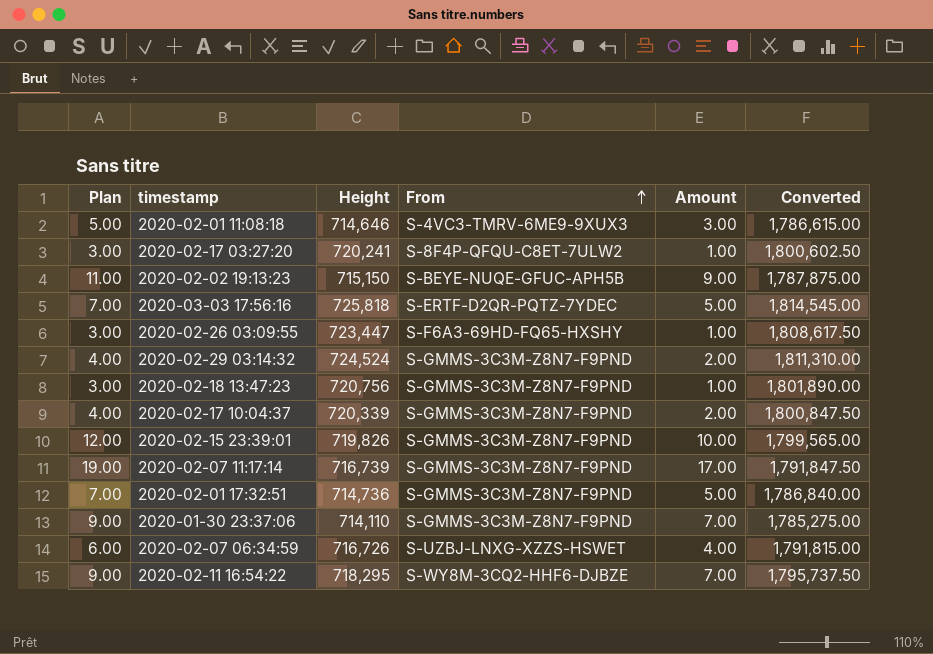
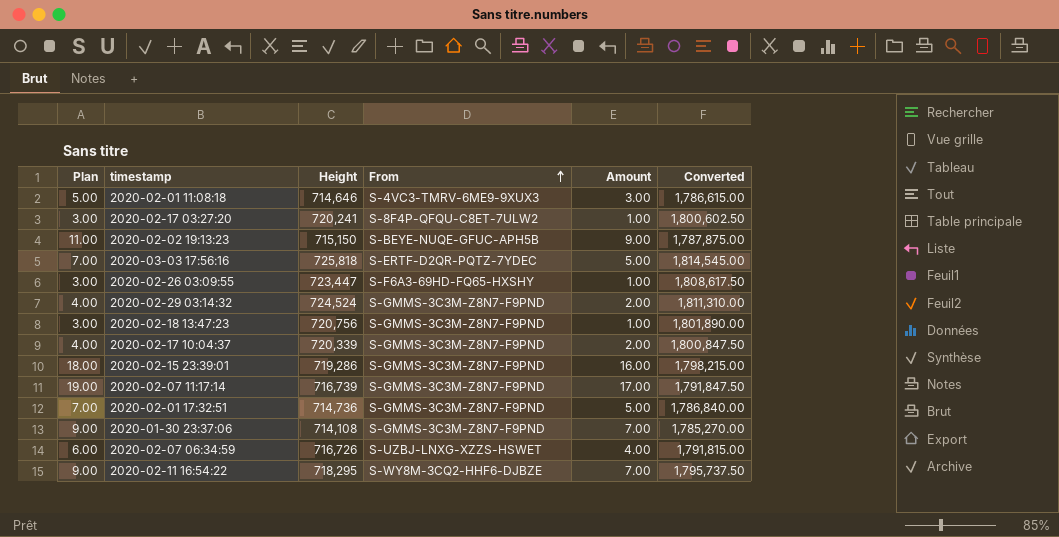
2020-02-15 23:39:01 | Plan: 12.00 -> 18.00
2020-02-15 23:39:01 | Height: 719,826 -> 719,286
2020-02-15 23:39:01 | Amount: 10.00 -> 16.00
2020-02-15 23:39:01 | Converted: 1,799,565.00 -> 1,798,215.00
2020-01-30 23:37:06 | Height: 714,110 -> 714,108
2020-01-30 23:37:06 | Converted: 1,785,275.00 -> 1,785,270.00

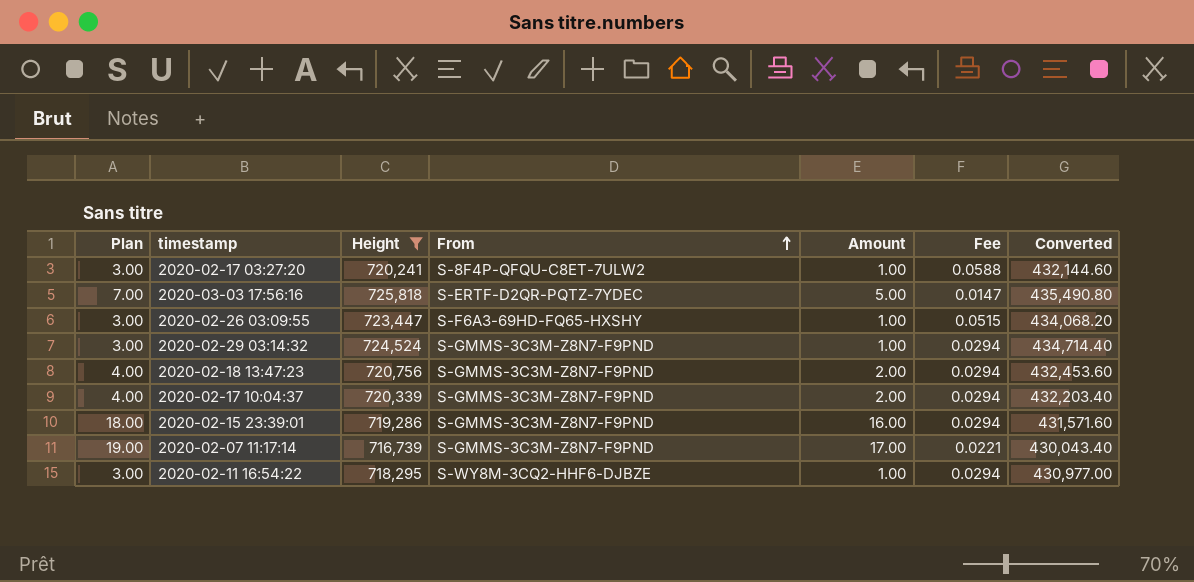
filter: none -> Height >= 716,739
column Fee | position: none -> 6
column Converted | formula: [Height] * 2.5 -> [Height] * 0.6
2020-02-29 03:14:32 | Plan: 4.00 -> 3.00
2020-02-29 03:14:32 | Amount: 2.00 -> 1.00
2020-02-18 13:47:23 | Plan: 3.00 -> 4.00
2020-02-18 13:47:23 | Amount: 1.00 -> 2.00
2020-02-11 16:54:22 | Plan: 9.00 -> 3.00
2020-02-11 16:54:22 | Amount: 7.00 -> 1.00

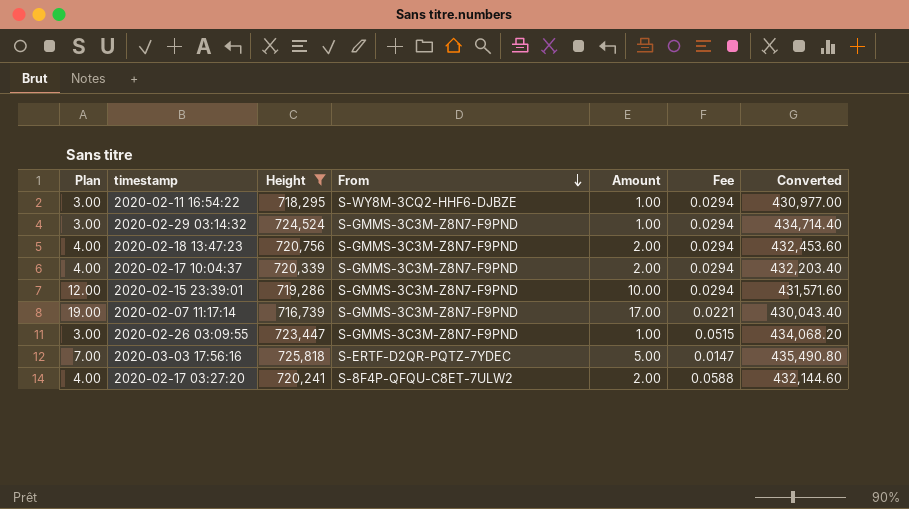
row order: From ascending -> From descending
2020-02-15 23:39:01 | Plan: 18.00 -> 12.00
2020-02-15 23:39:01 | Amount: 16.00 -> 10.00
2020-02-26 03:09:55 | From: S-F6A3-69HD-FQ65-HXSHY -> S-GMMS-3C3M-Z8N7-F9PND
2020-02-17 03:27:20 | Plan: 3.00 -> 4.00
2020-02-17 03:27:20 | Amount: 1.00 -> 2.00

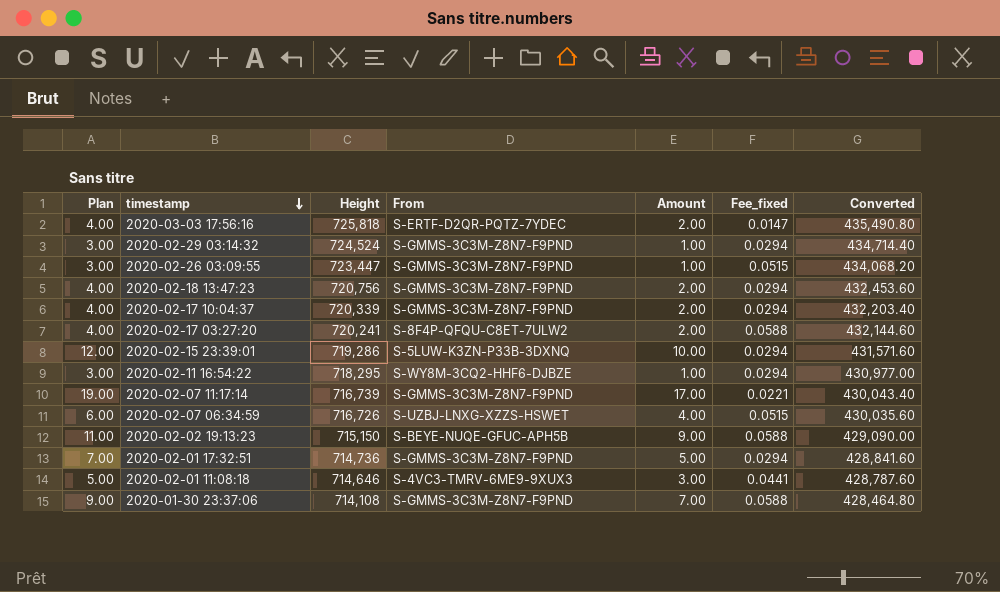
filter: Height >= 716,739 -> none
row order: From descending -> timestamp descending
column name: Fee -> Fee_fixed
2020-03-03 17:56:16 | Plan: 7.00 -> 4.00
2020-03-03 17:56:16 | Amount: 5.00 -> 2.00
2020-02-15 23:39:01 | From: S-GMMS-3C3M-Z8N7-F9PND -> S-5LUW-K3ZN-P33B-3DXNQ

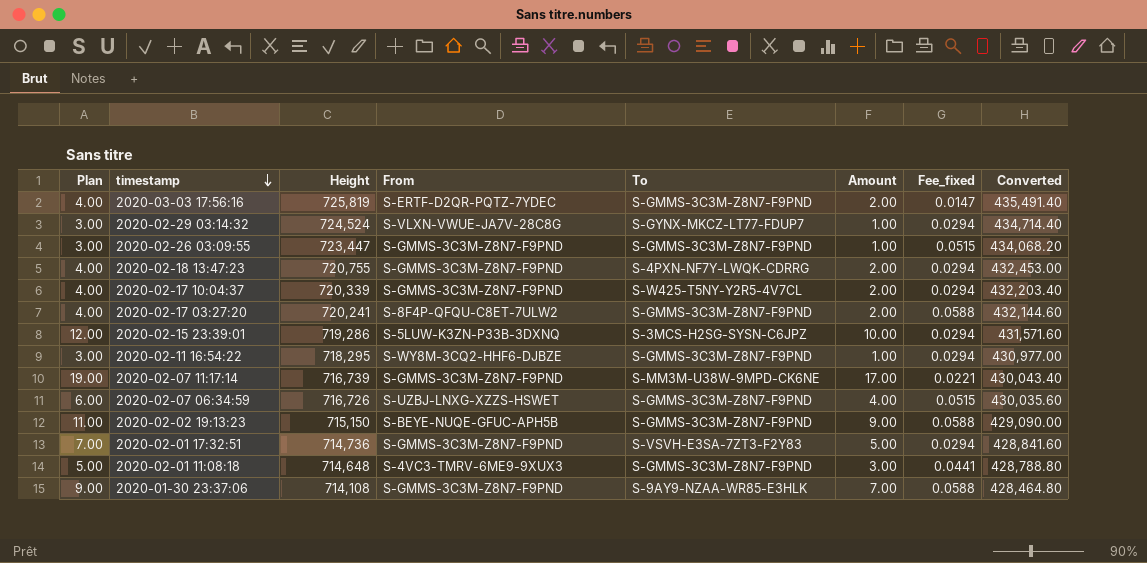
column To | position: none -> 5
2020-03-03 17:56:16 | Height: 725,818 -> 725,819
2020-03-03 17:56:16 | Converted: 435,490.80 -> 435,491.40
2020-02-29 03:14:32 | From: S-GMMS-3C3M-Z8N7-F9PND -> S-VLXN-VWUE-JA7V-28C8G
2020-02-18 13:47:23 | Height: 720,756 -> 720,755
2020-02-18 13:47:23 | Converted: 432,453.60 -> 432,453.00
2020-02-01 11:08:18 | Height: 714,646 -> 714,648
2020-02-01 11:08:18 | Converted: 428,787.60 -> 428,788.80

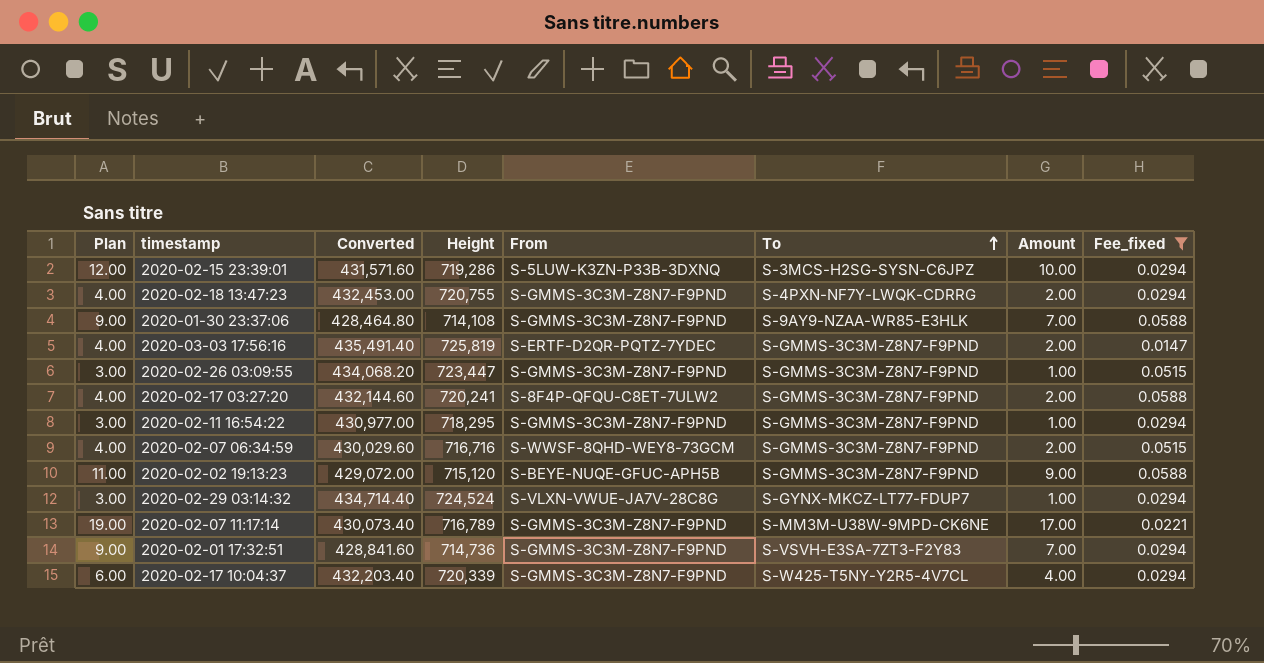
filter: none -> Fee_fixed != 0.0441
row order: timestamp descending -> To ascending
column Converted | position: 8 -> 3
2020-02-11 16:54:22 | From: S-WY8M-3CQ2-HHF6-DJBZE -> S-GMMS-3C3M-Z8N7-F9PND
2020-02-07 06:34:59 | Plan: 6.00 -> 4.00
2020-02-07 06:34:59 | Converted: 430,035.60 -> 430,029.60
2020-02-07 06:34:59 | Height: 716,726 -> 716,716
2020-02-07 06:34:59 | From: S-UZBJ-LNXG-XZZS-HSWET -> S-WWSF-8QHD-WEY8-73GCM
2020-02-07 06:34:59 | Amount: 4.00 -> 2.00
2020-02-02 19:13:23 | Converted: 429,090.00 -> 429,072.00
2020-02-02 19:13:23 | Height: 715,150 -> 715,120
2020-02-07 11:17:14 | Converted: 430,043.40 -> 430,073.40
2020-02-07 11:17:14 | Height: 716,739 -> 716,789
2020-02-01 17:32:51 | Plan: 7.00 -> 9.00
2020-02-01 17:32:51 | Amount: 5.00 -> 7.00
2020-02-17 10:04:37 | Plan: 4.00 -> 6.00
2020-02-17 10:04:37 | Amount: 2.00 -> 4.00

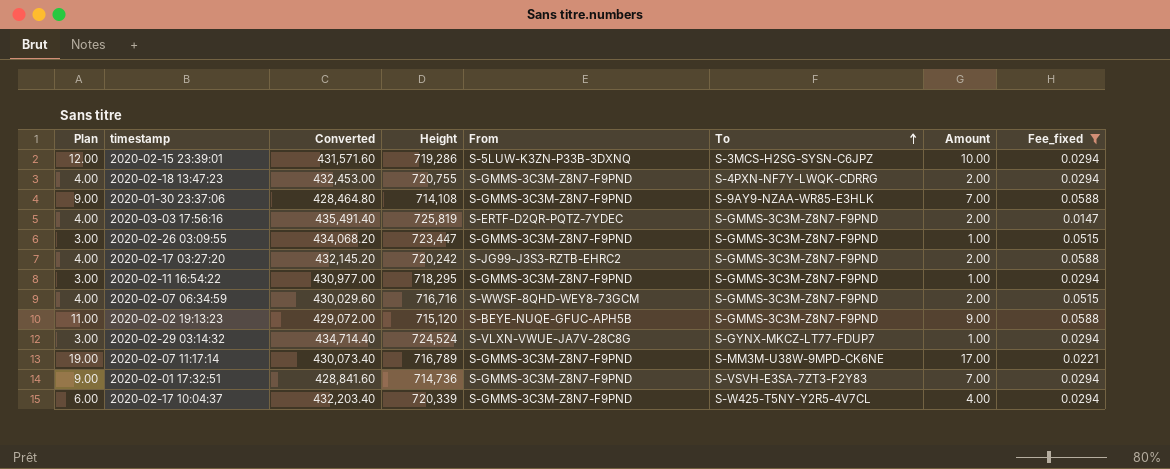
2020-02-17 03:27:20 | Converted: 432,144.60 -> 432,145.20
2020-02-17 03:27:20 | Height: 720,241 -> 720,242
2020-02-17 03:27:20 | From: S-8F4P-QFQU-C8ET-7ULW2 -> S-JG99-J3S3-RZTB-EHRC2

